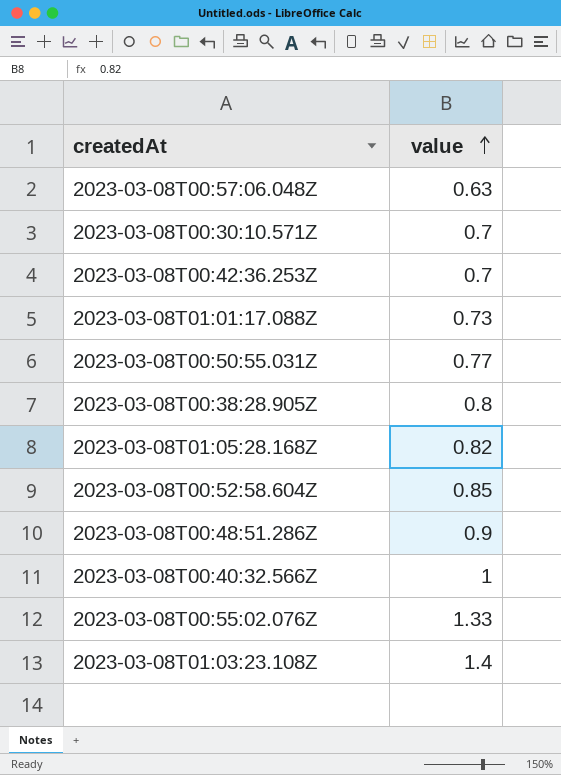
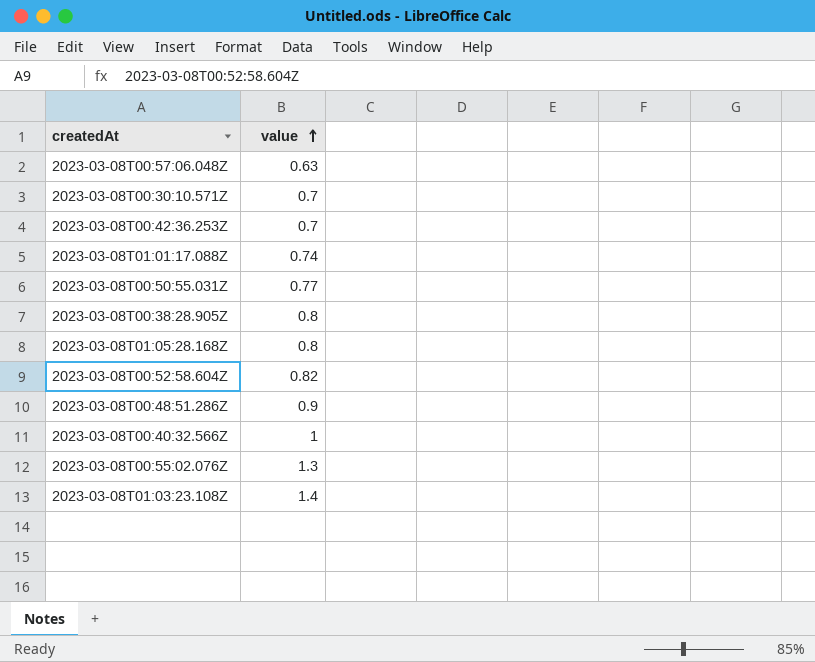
2023-03-08T01:01:17.088Z | value: 0.73 -> 0.74
2023-03-08T01:05:28.168Z | value: 0.82 -> 0.8
2023-03-08T00:52:58.604Z | value: 0.85 -> 0.82
2023-03-08T00:55:02.076Z | value: 1.33 -> 1.3

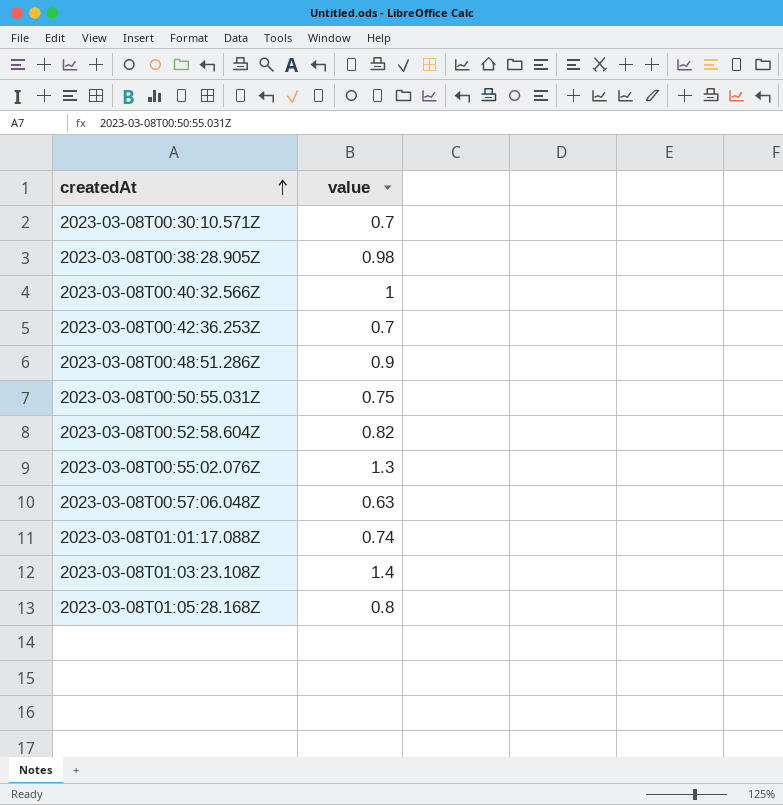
row order: value ascending -> createdAt ascending
2023-03-08T00:38:28.905Z | value: 0.8 -> 0.98
2023-03-08T00:50:55.031Z | value: 0.77 -> 0.75

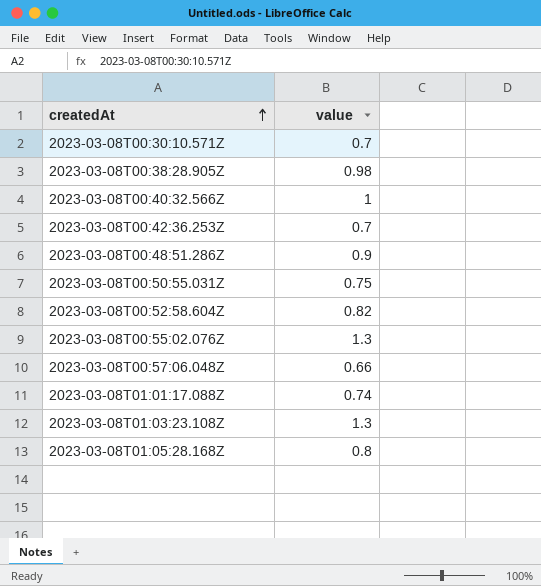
2023-03-08T00:57:06.048Z | value: 0.63 -> 0.66
2023-03-08T01:03:23.108Z | value: 1.4 -> 1.3

